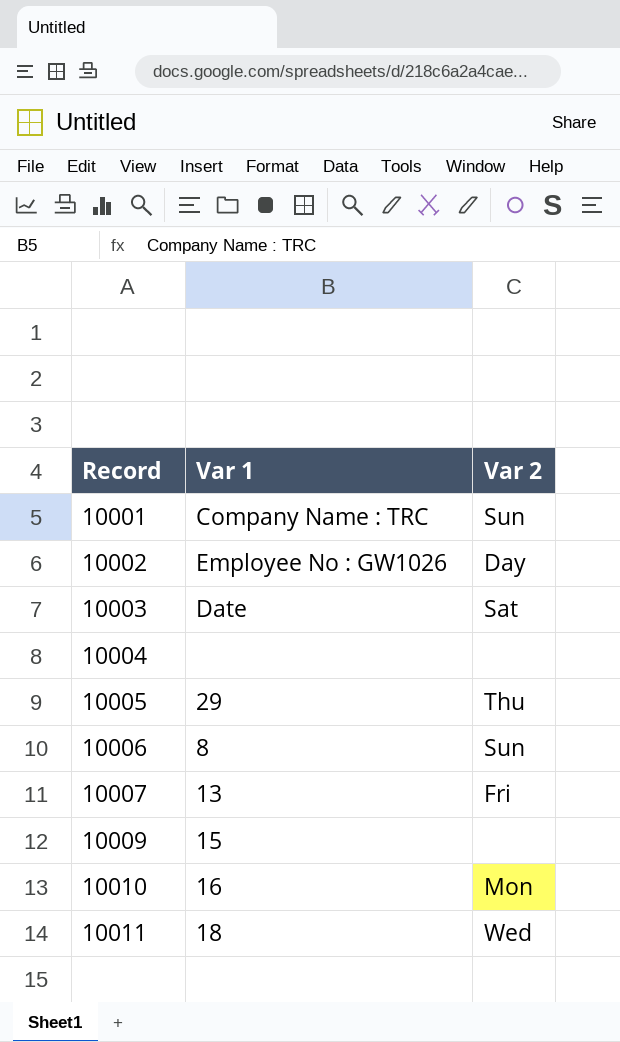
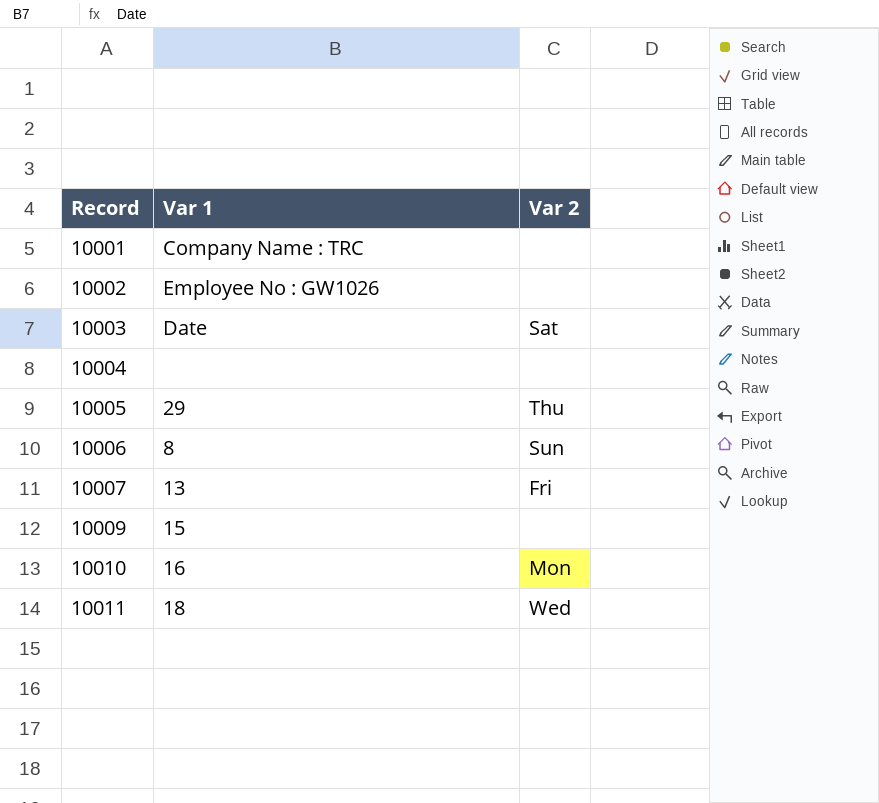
10001 | Var 2: Sun -> none
10002 | Var 2: Day -> none

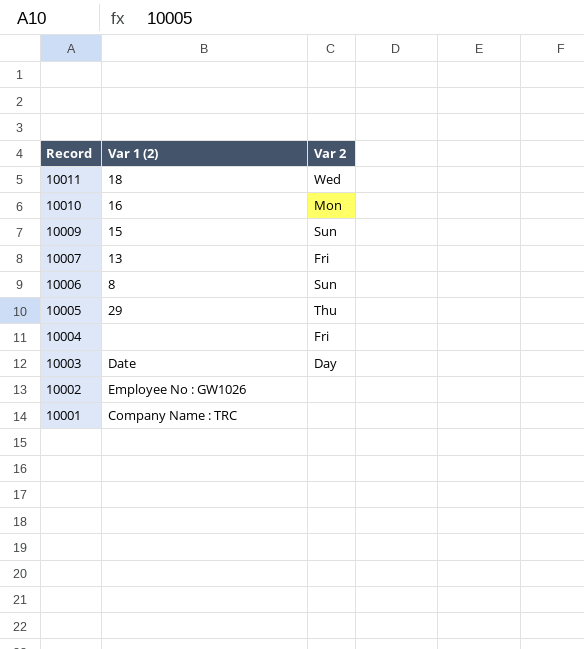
row order: Record ascending -> Record descending
column name: Var 1 -> Var 1 (2)
10009 | Var 2: none -> Sun
10004 | Var 2: none -> Fri
10003 | Var 2: Sat -> Day

